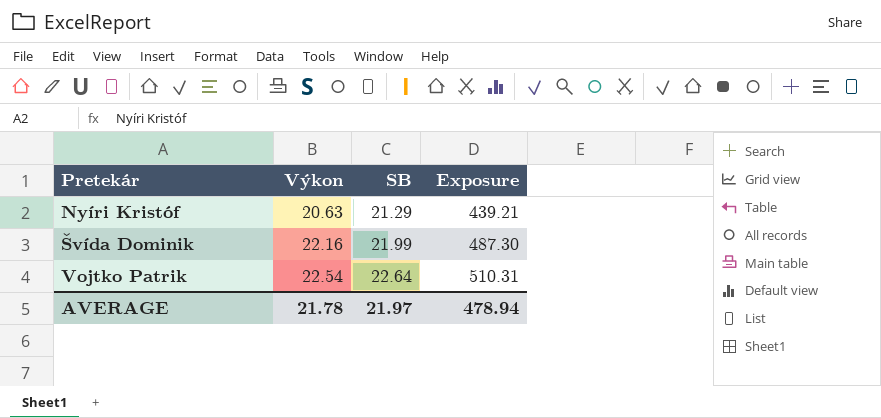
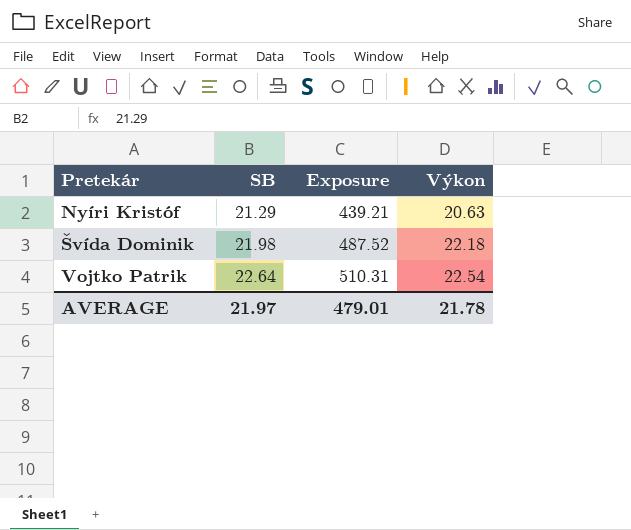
column Výkon | position: 2 -> 4
Švída Dominik | SB: 21.99 -> 21.98
Švída Dominik | Exposure: 487.30 -> 487.52
Švída Dominik | Výkon: 22.16 -> 22.18
AVERAGE | Exposure: 478.94 -> 479.01

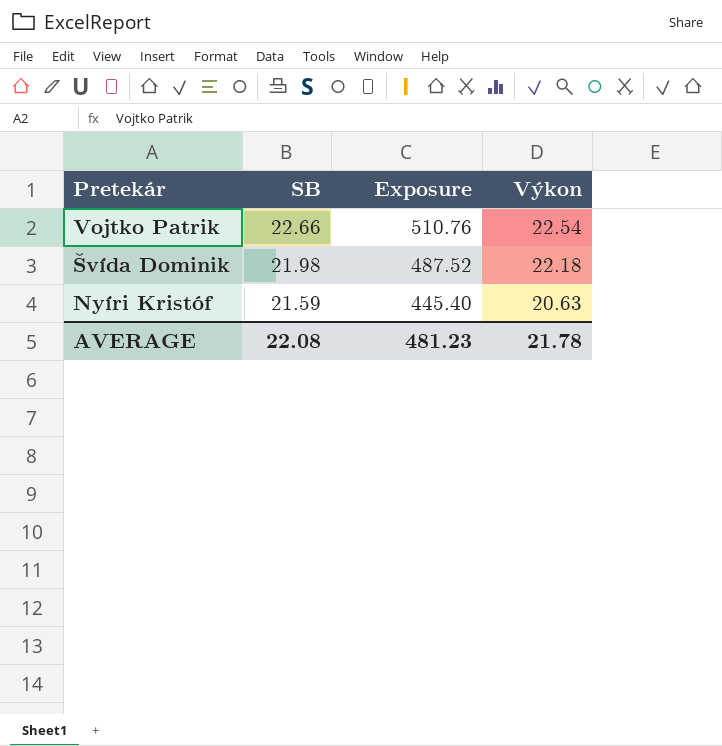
row order: Pretekár ascending -> Pretekár descending
Vojtko Patrik | SB: 22.64 -> 22.66
Vojtko Patrik | Exposure: 510.31 -> 510.76
Nyíri Kristóf | SB: 21.29 -> 21.59
Nyíri Kristóf | Exposure: 439.21 -> 445.40
AVERAGE | SB: 21.97 -> 22.08
AVERAGE | Exposure: 479.01 -> 481.23

